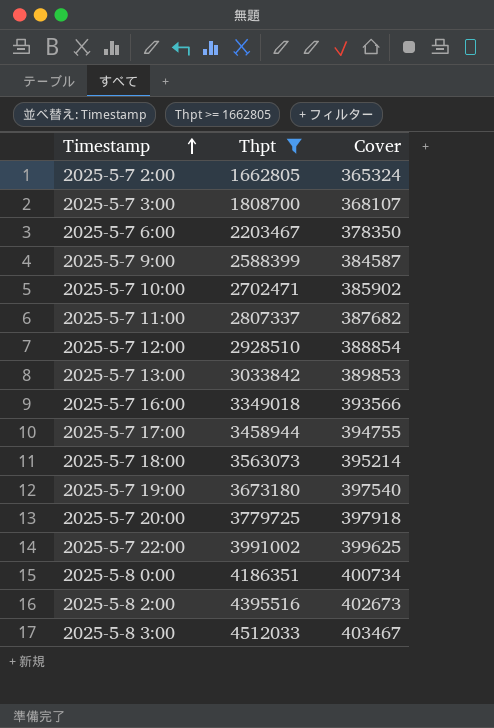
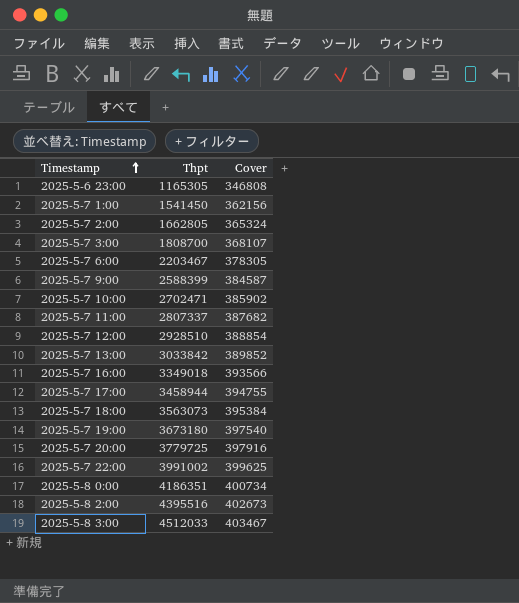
filter: Thpt >= 1662805 -> none
2025-5-7 6:00 | Cover: 378350 -> 378305
2025-5-7 13:00 | Cover: 389853 -> 389852
2025-5-7 18:00 | Cover: 395214 -> 395384
2025-5-7 20:00 | Cover: 397918 -> 397916

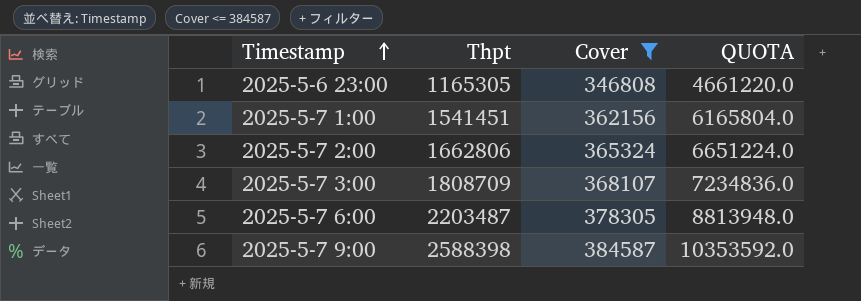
filter: none -> Cover <= 384587
column QUOTA | formula: none -> [Thpt] * 4
2025-5-7 1:00 | Thpt: 1541450 -> 1541451
2025-5-7 2:00 | Thpt: 1662805 -> 1662806
2025-5-7 3:00 | Thpt: 1808700 -> 1808709
2025-5-7 6:00 | Thpt: 2203467 -> 2203487
2025-5-7 9:00 | Thpt: 2588399 -> 2588398

